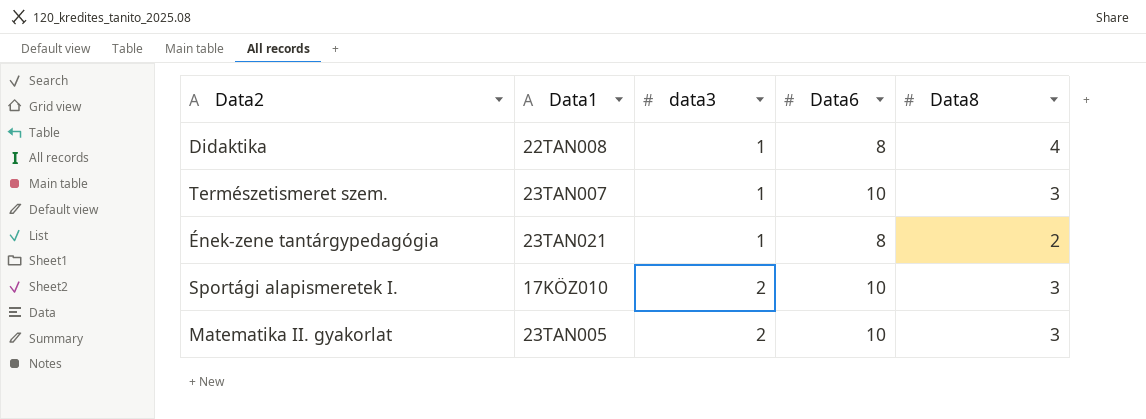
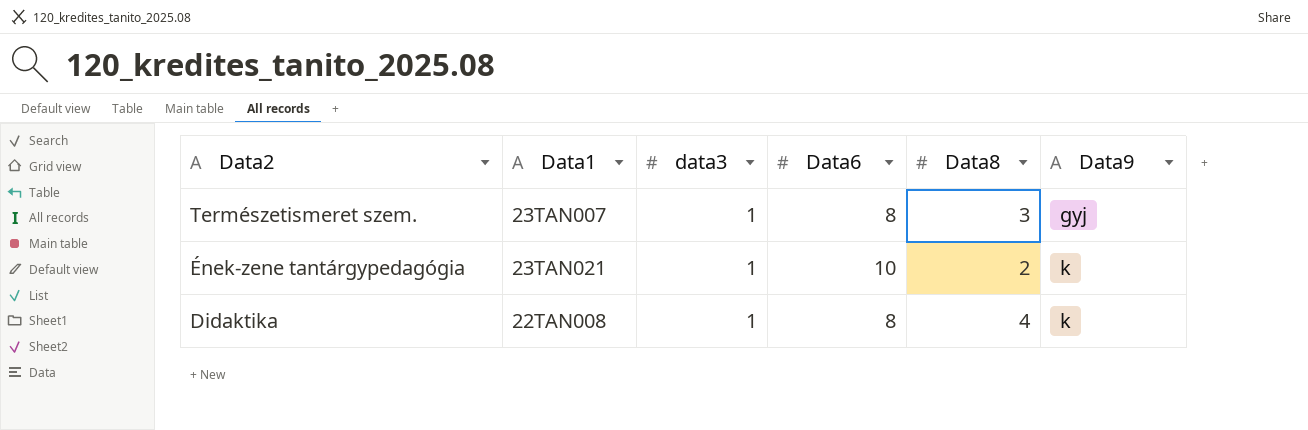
row order: data3 ascending -> Data2 descending
column Data9 | position: none -> 6
row Sportági alapismeretek I.: 17KÖZ010 | 2 | 10 | 3 -> none
row Matematika II. gyakorlat: 23TAN005 | 2 | 10 | 3 -> none
Természetismeret szem. | Data6: 10 -> 8
Ének-zene tantárgypedagógia | Data6: 8 -> 10

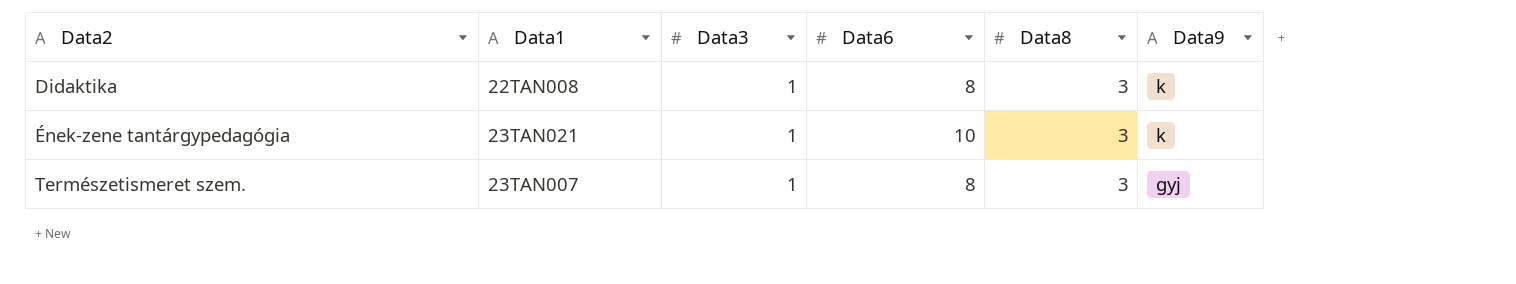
row order: Data2 descending -> Data2 ascending
column name: data3 -> Data3
Didaktika | Data8: 4 -> 3
Ének-zene tantárgypedagógia | Data8: 2 -> 3

